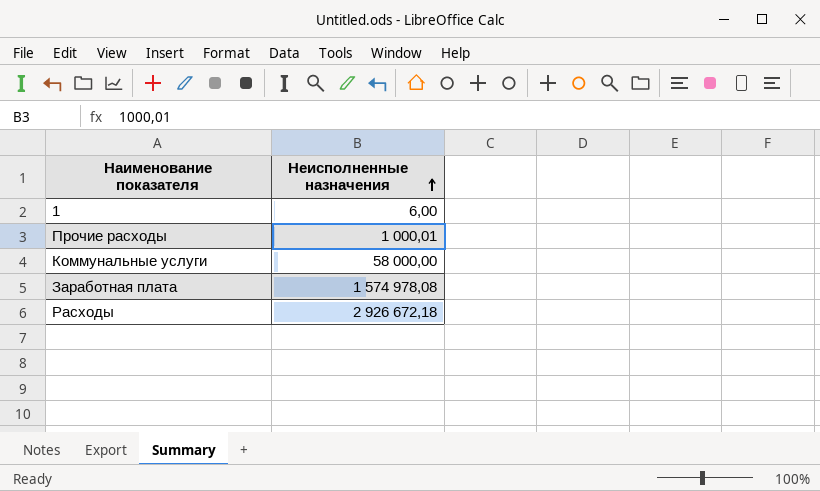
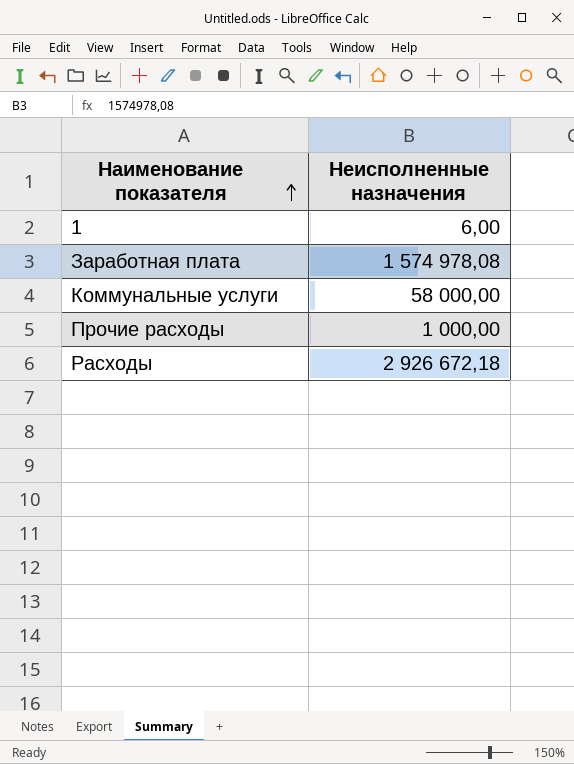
row order: Неисполненные назначения ascending -> Наименование показателя ascending
Прочие расходы | Неисполненные назначения: 1 000,01 -> 1 000,00

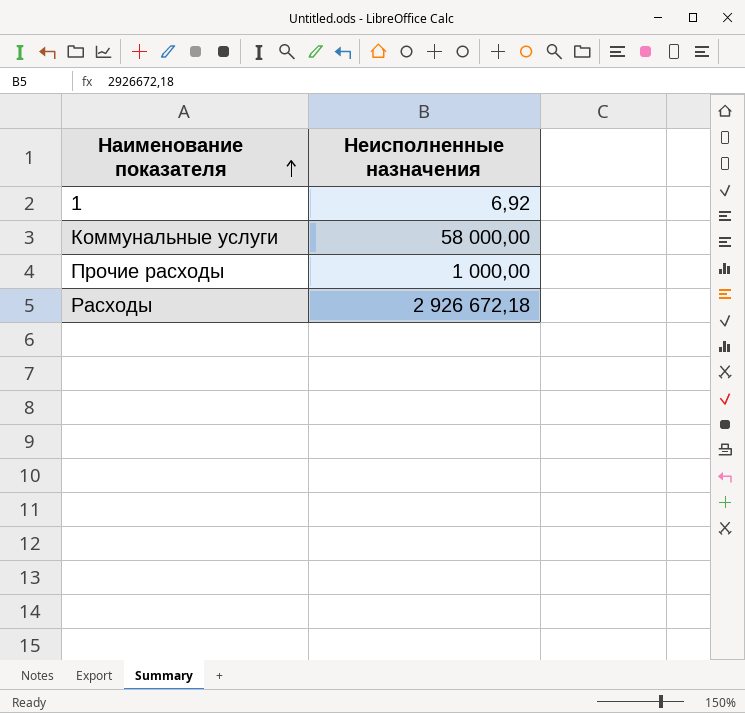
row Заработная плата: 1 574 978,08 -> none
1 | Неисполненные назначения: 6,00 -> 6,92

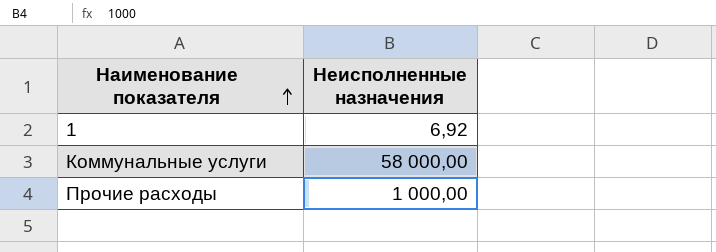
row Расходы: 2 926 672,18 -> none

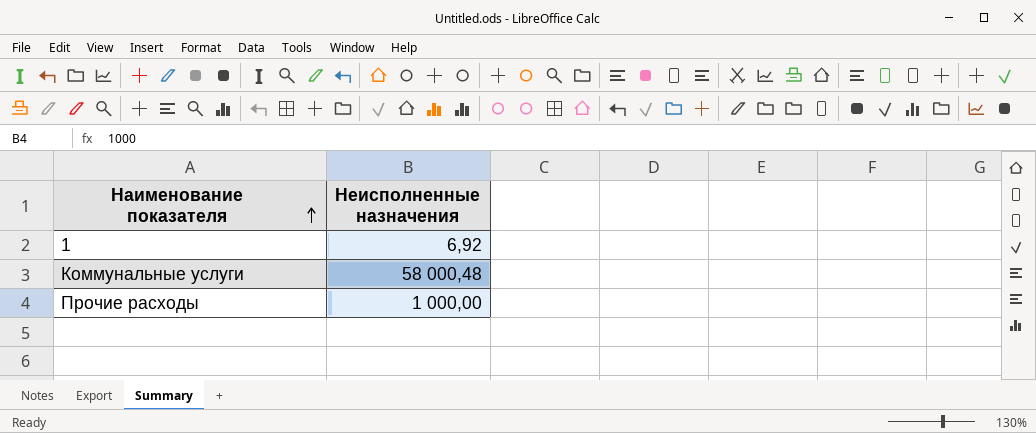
Коммунальные услуги | Неисполненные назначения: 58 000,00 -> 58 000,48

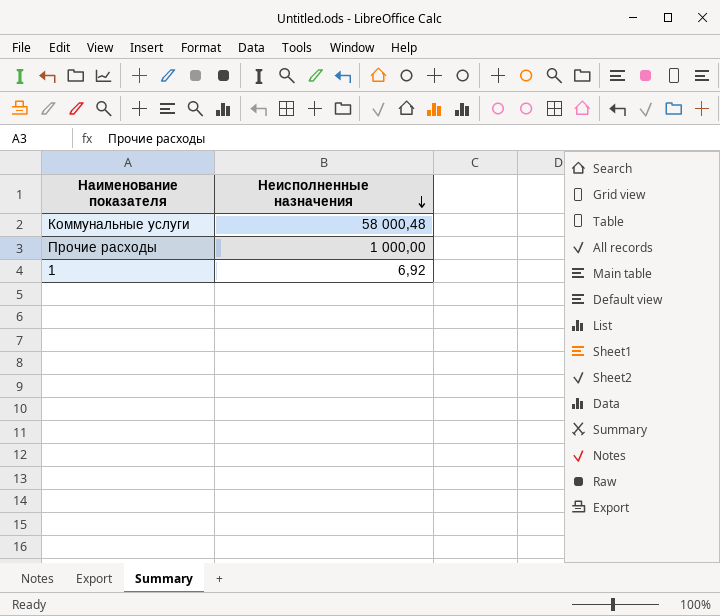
row order: Наименование показателя ascending -> Неисполненные назначения descending

